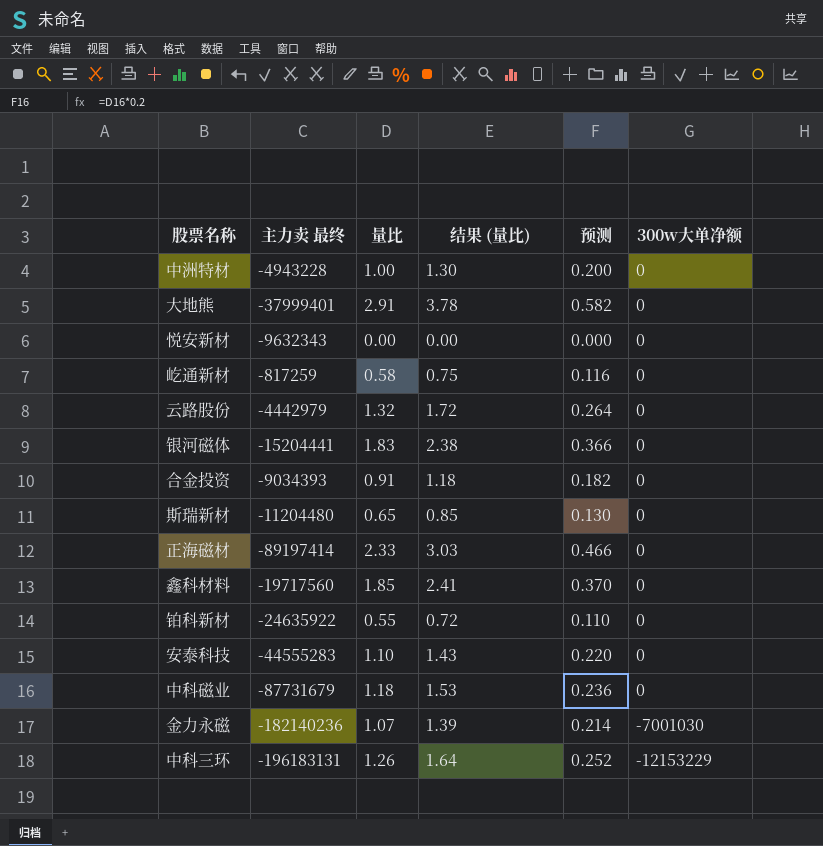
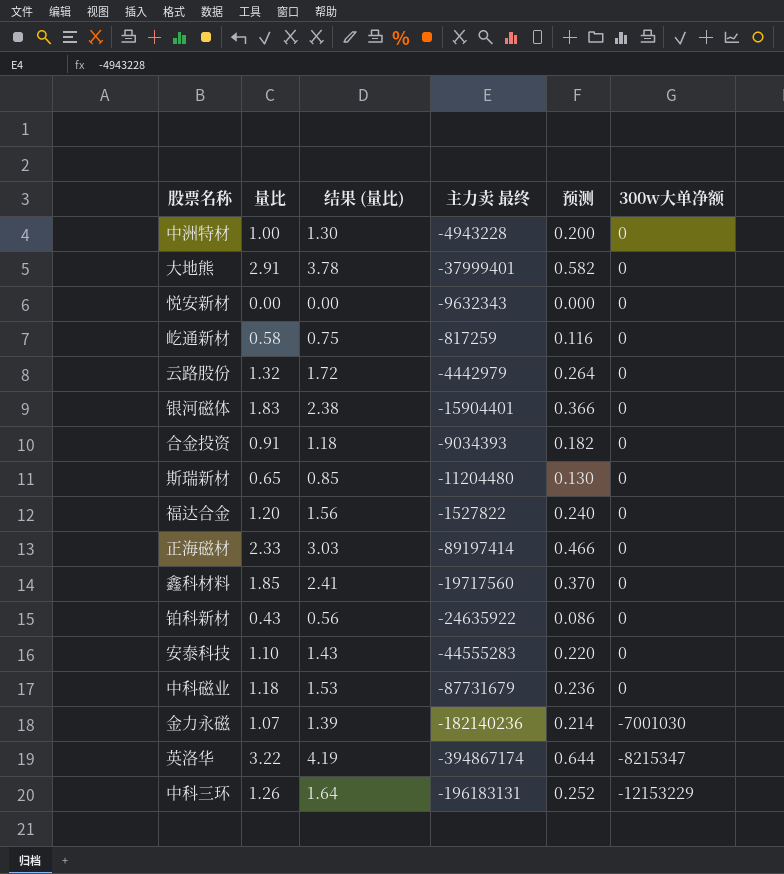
column 主力卖 最终 | position: 2 -> 4
银河磁体 | 主力卖 最终: -15204441 -> -15904401
row 福达合金: none -> 1.20 | 1.56 | -1527822 | 0.240 | 0
铂科新材 | 量比: 0.55 -> 0.43
铂科新材 | 结果 (量比): 0.72 -> 0.56
铂科新材 | 预测: 0.110 -> 0.086
row 英洛华: none -> 3.22 | 4.19 | -394867174 | 0.644 | -8215347

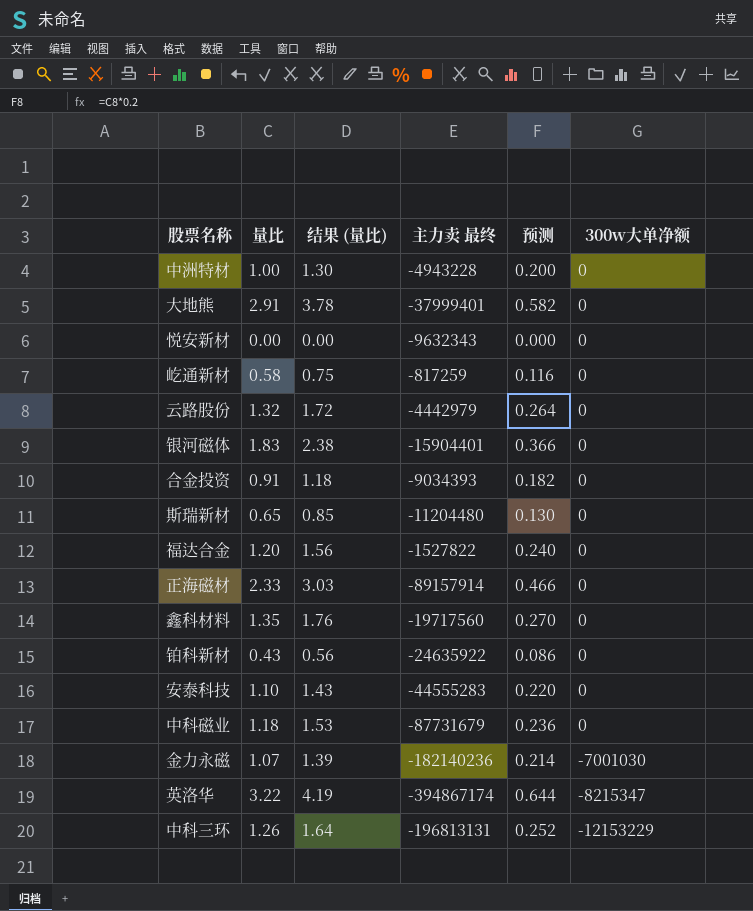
正海磁材 | 主力卖 最终: -89197414 -> -89157914
鑫科材料 | 量比: 1.85 -> 1.35
鑫科材料 | 结果 (量比): 2.41 -> 1.76
鑫科材料 | 预测: 0.370 -> 0.270
中科三环 | 主力卖 最终: -196183131 -> -196813131

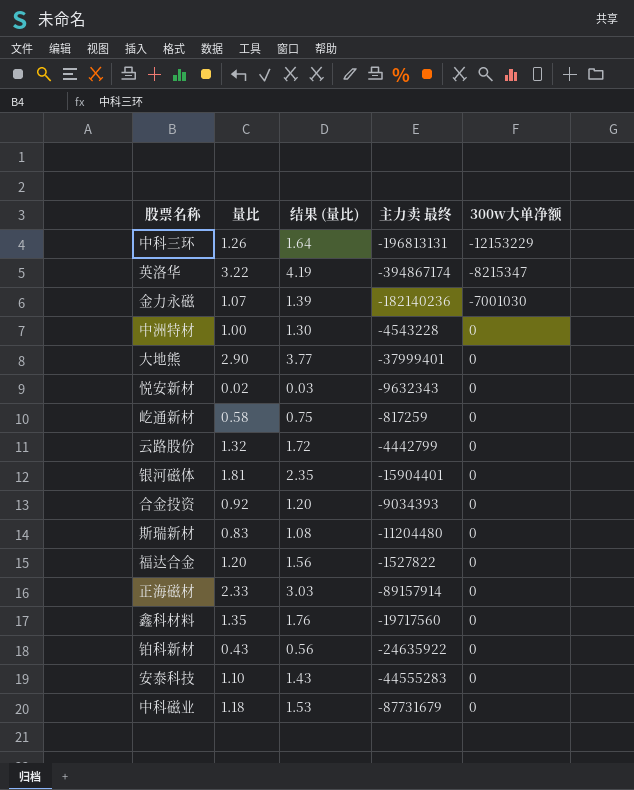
row order: 300w大单净额 descending -> 300w大单净额 ascending
column 预测 | formula: [量比] * 0.2 -> none
中洲特材 | 主力卖 最终: -4943228 -> -4543228
大地熊 | 量比: 2.91 -> 2.90
大地熊 | 结果 (量比): 3.78 -> 3.77
悦安新材 | 量比: 0.00 -> 0.02
悦安新材 | 结果 (量比): 0.00 -> 0.03
云路股份 | 主力卖 最终: -4442979 -> -4442799
银河磁体 | 量比: 1.83 -> 1.81
银河磁体 | 结果 (量比): 2.38 -> 2.35
合金投资 | 量比: 0.91 -> 0.92
合金投资 | 结果 (量比): 1.18 -> 1.20
斯瑞新材 | 量比: 0.65 -> 0.83
斯瑞新材 | 结果 (量比): 0.85 -> 1.08

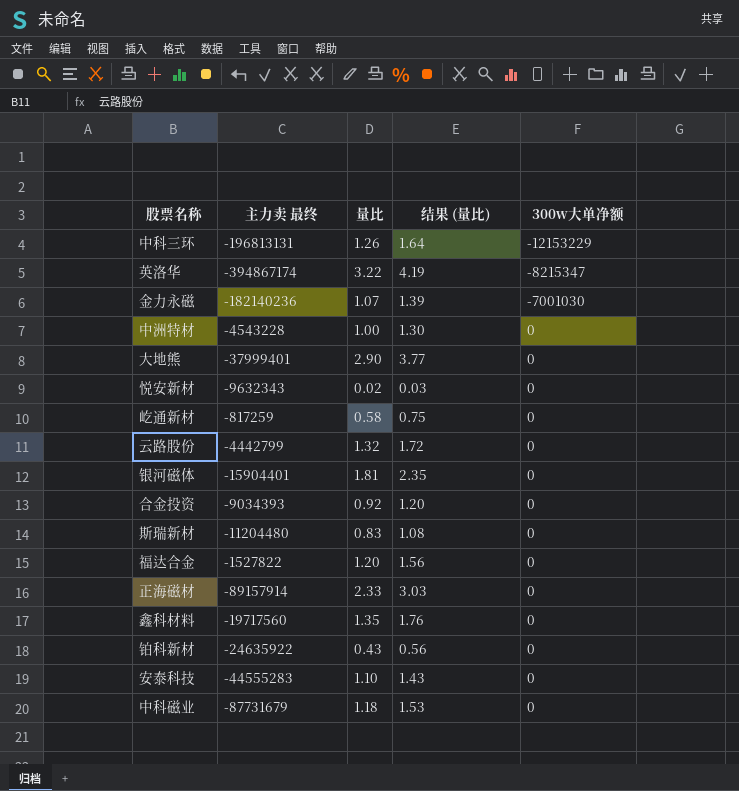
column 主力卖 最终 | position: 4 -> 2

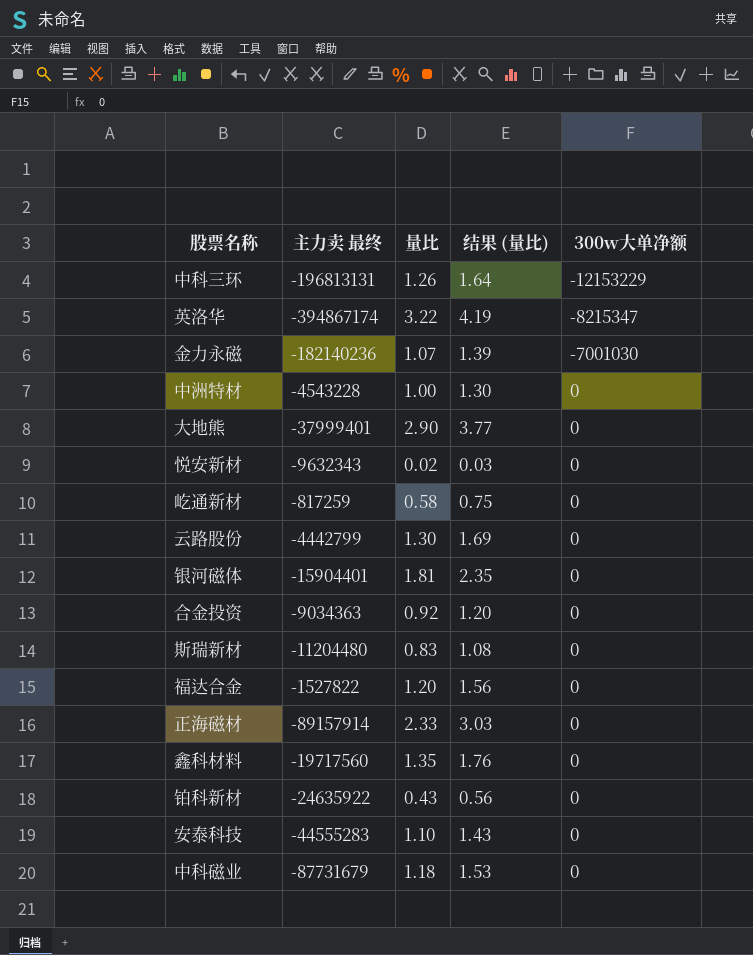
云路股份 | 量比: 1.32 -> 1.30
云路股份 | 结果 (量比): 1.72 -> 1.69
合金投资 | 主力卖 最终: -9034393 -> -9034363

